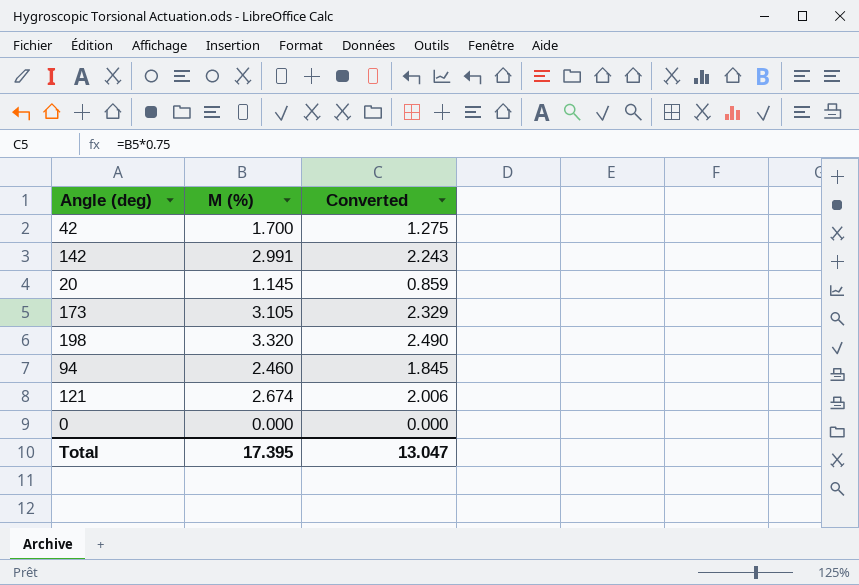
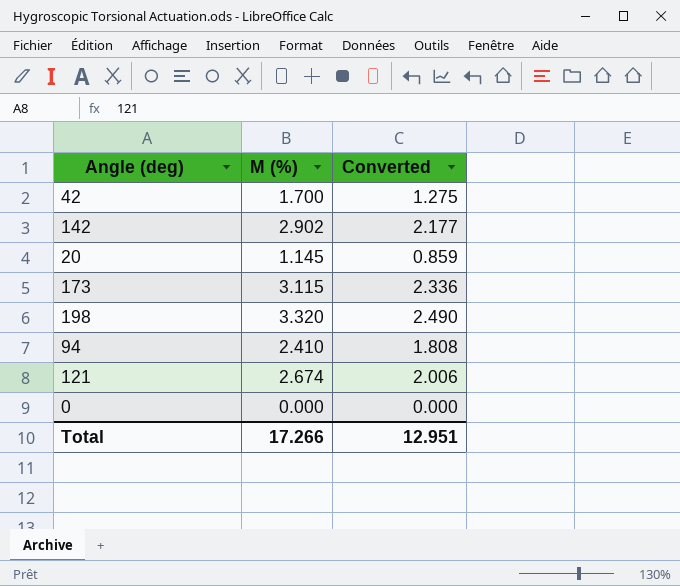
142 | M (%): 2.991 -> 2.902
142 | Converted: 2.243 -> 2.177
173 | M (%): 3.105 -> 3.115
173 | Converted: 2.329 -> 2.336
94 | M (%): 2.460 -> 2.410
94 | Converted: 1.845 -> 1.808
Total | M (%): 17.395 -> 17.266
Total | Converted: 13.047 -> 12.951

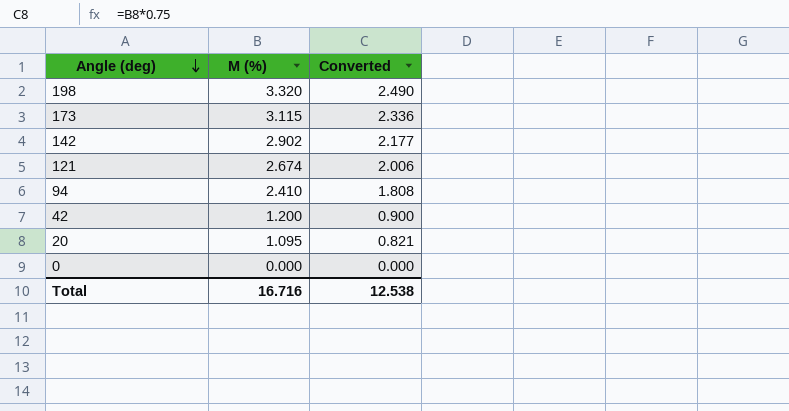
row order: none -> Angle (deg) descending
42 | M (%): 1.700 -> 1.200
42 | Converted: 1.275 -> 0.900
20 | M (%): 1.145 -> 1.095
20 | Converted: 0.859 -> 0.821
Total | M (%): 17.266 -> 16.716
Total | Converted: 12.951 -> 12.538

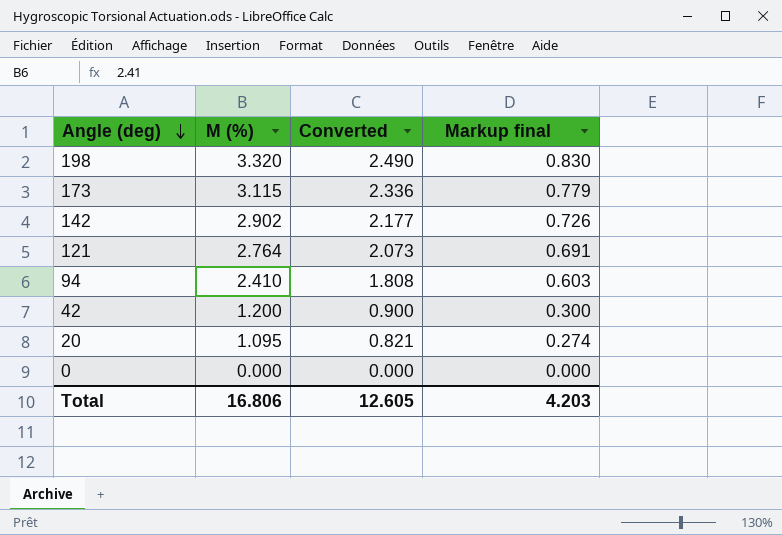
column Markup final | formula: none -> [M (%)] * 0.25
121 | M (%): 2.674 -> 2.764
121 | Converted: 2.006 -> 2.073
Total | M (%): 16.716 -> 16.806
Total | Converted: 12.538 -> 12.605

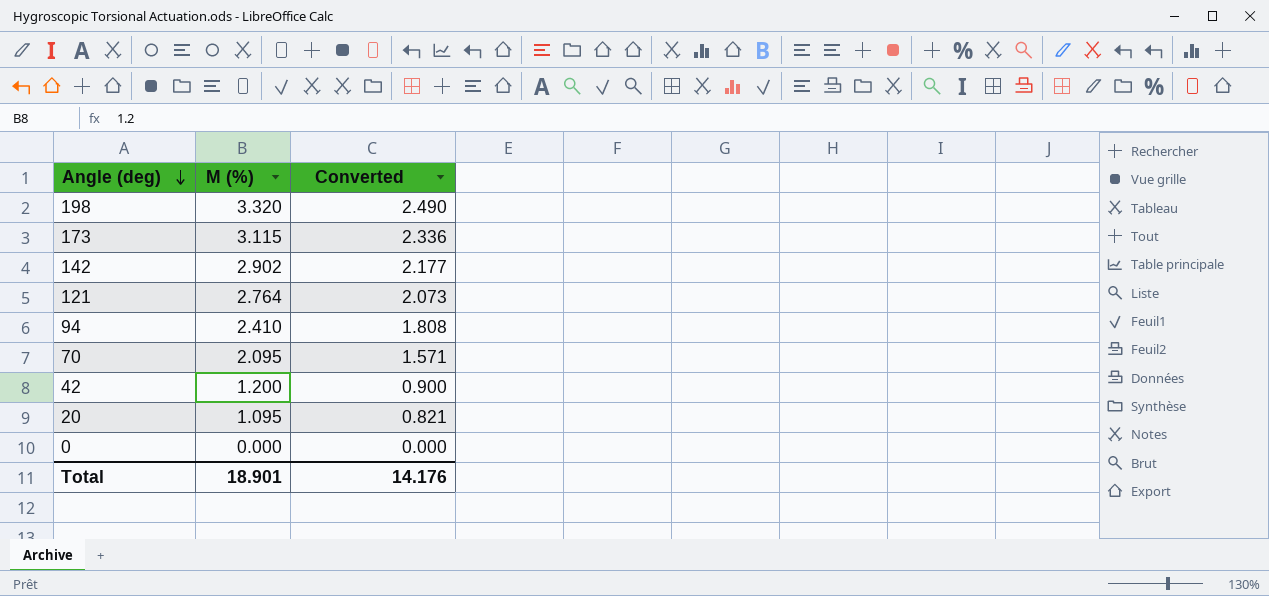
column Markup final | formula: [M (%)] * 0.25 -> none
row 70: none -> 2.095 | 1.571
Total | M (%): 16.806 -> 18.901
Total | Converted: 12.605 -> 14.176

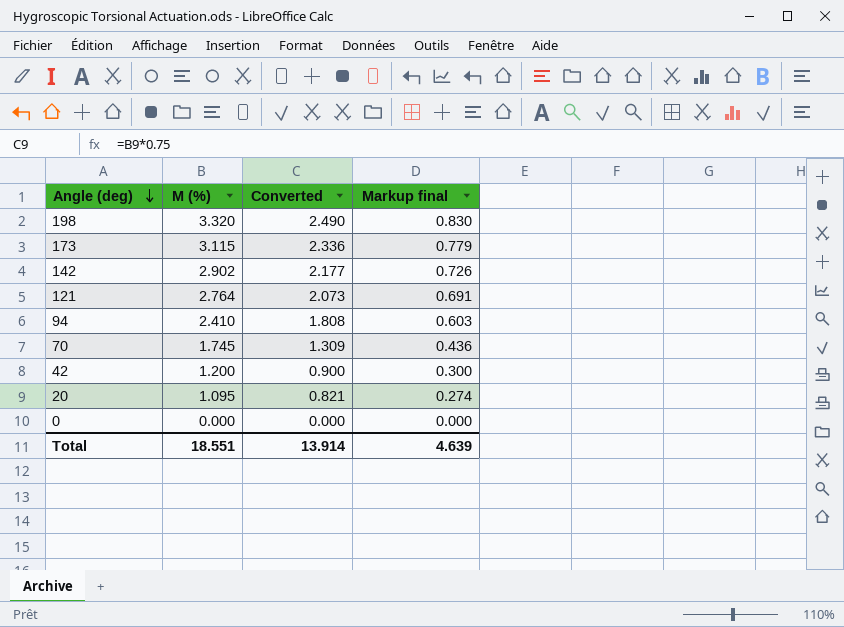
column Markup final | formula: none -> [M (%)] * 0.25
70 | M (%): 2.095 -> 1.745
70 | Converted: 1.571 -> 1.309
Total | M (%): 18.901 -> 18.551
Total | Converted: 14.176 -> 13.914

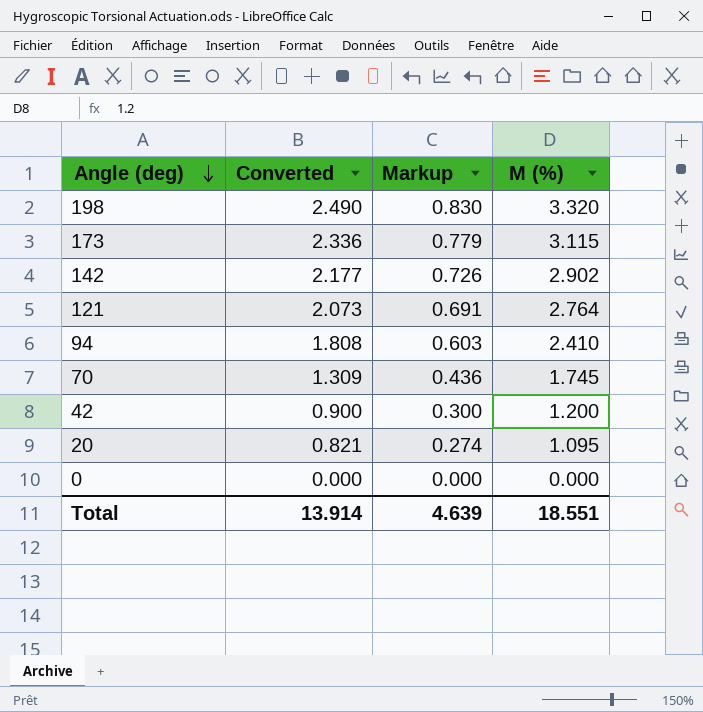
column name: Markup final -> Markup
column M (%) | position: 2 -> 4

